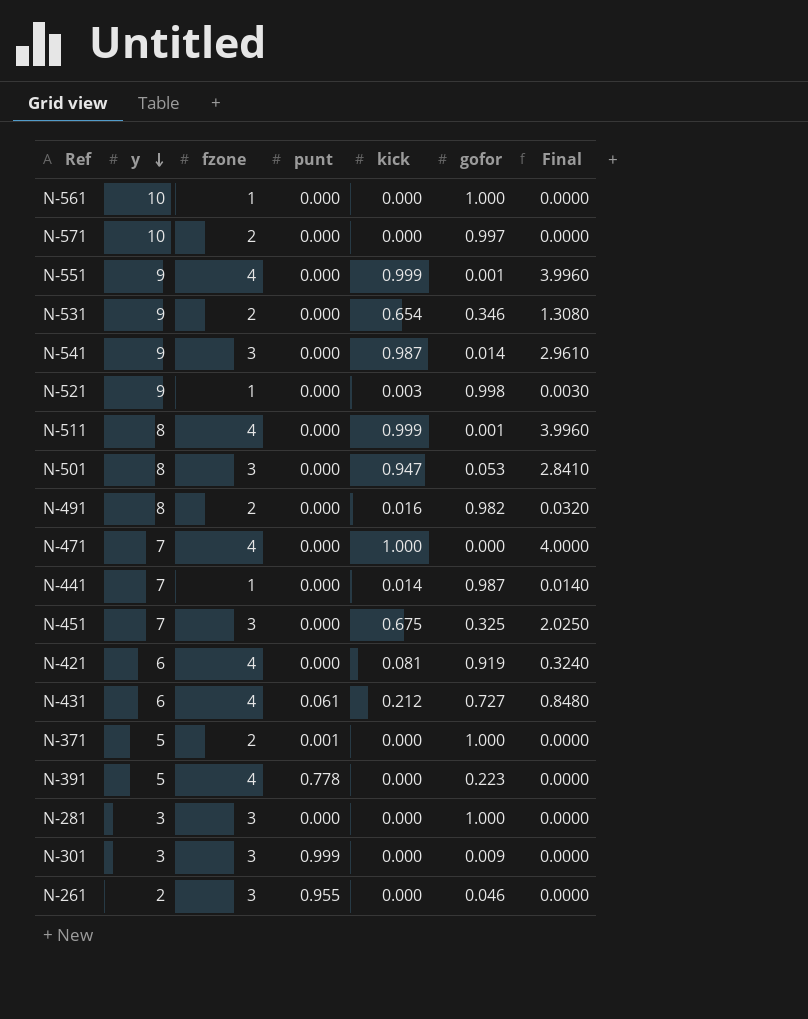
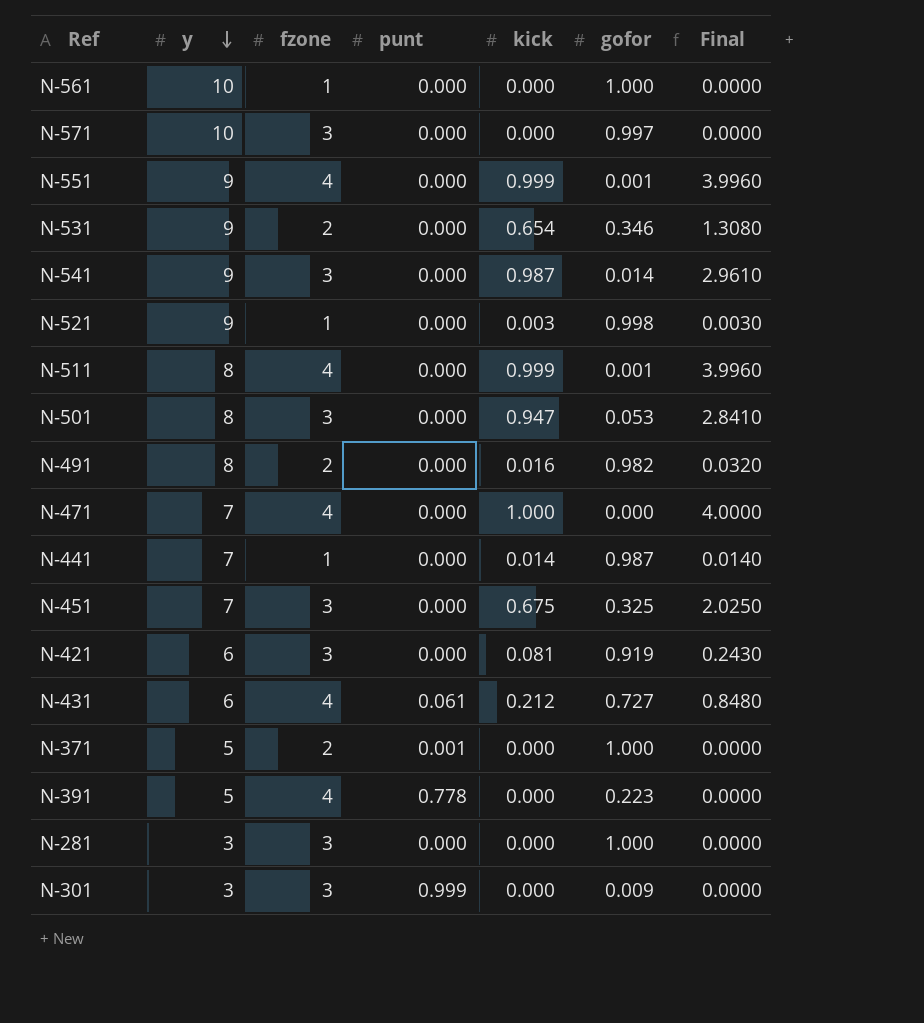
row N-261: 2 | 3 | 0.955 | 0.000 | 0.046 | 0.0000 -> none
N-571 | fzone: 2 -> 3
N-421 | fzone: 4 -> 3
N-421 | Final: 0.3240 -> 0.2430

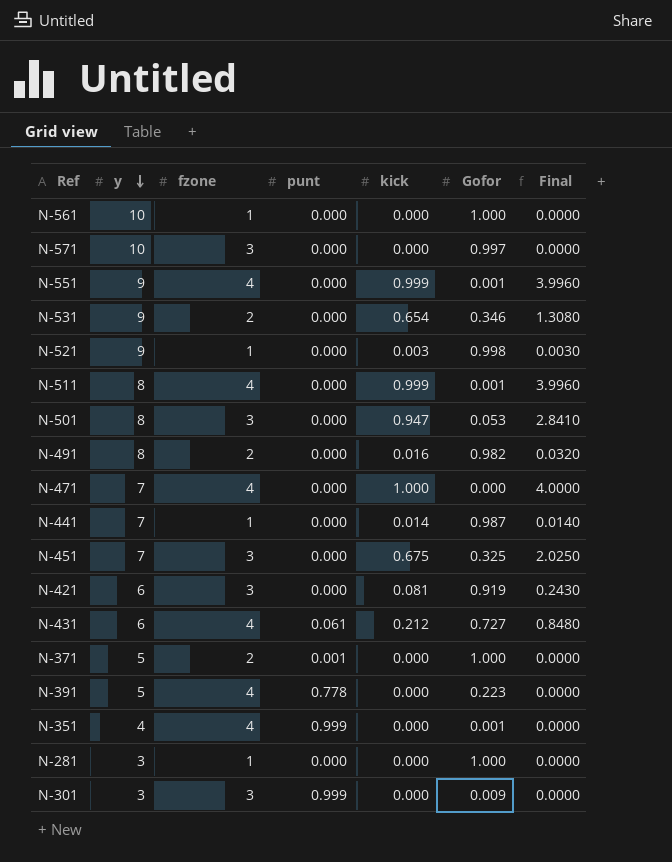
column name: gofor -> Gofor
row N-541: 9 | 3 | 0.000 | 0.987 | 0.014 | 2.9610 -> none
row N-351: none -> 4 | 4 | 0.999 | 0.000 | 0.001 | 0.0000
N-281 | fzone: 3 -> 1

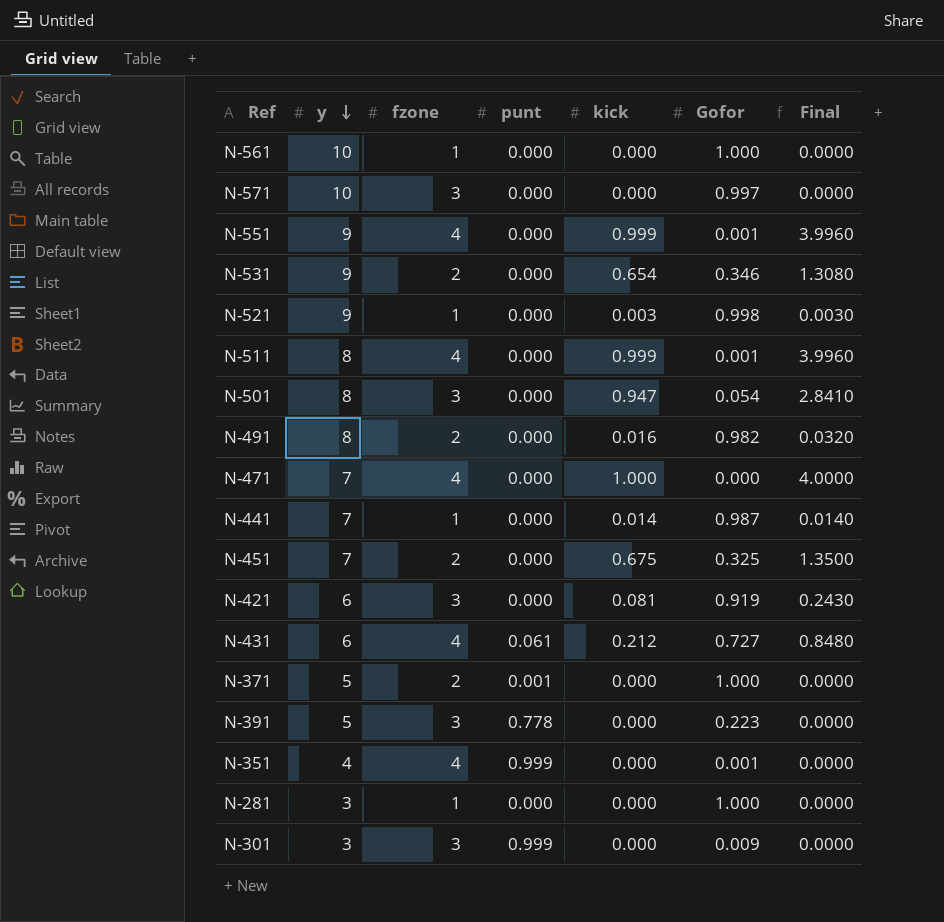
N-501 | Gofor: 0.053 -> 0.054
N-451 | fzone: 3 -> 2
N-451 | Final: 2.0250 -> 1.3500
N-391 | fzone: 4 -> 3

